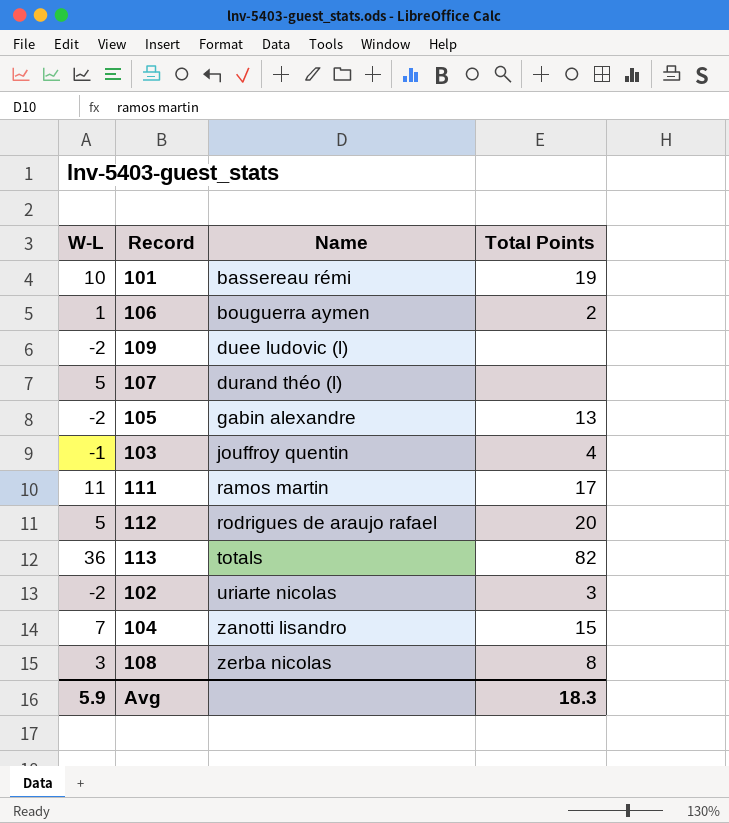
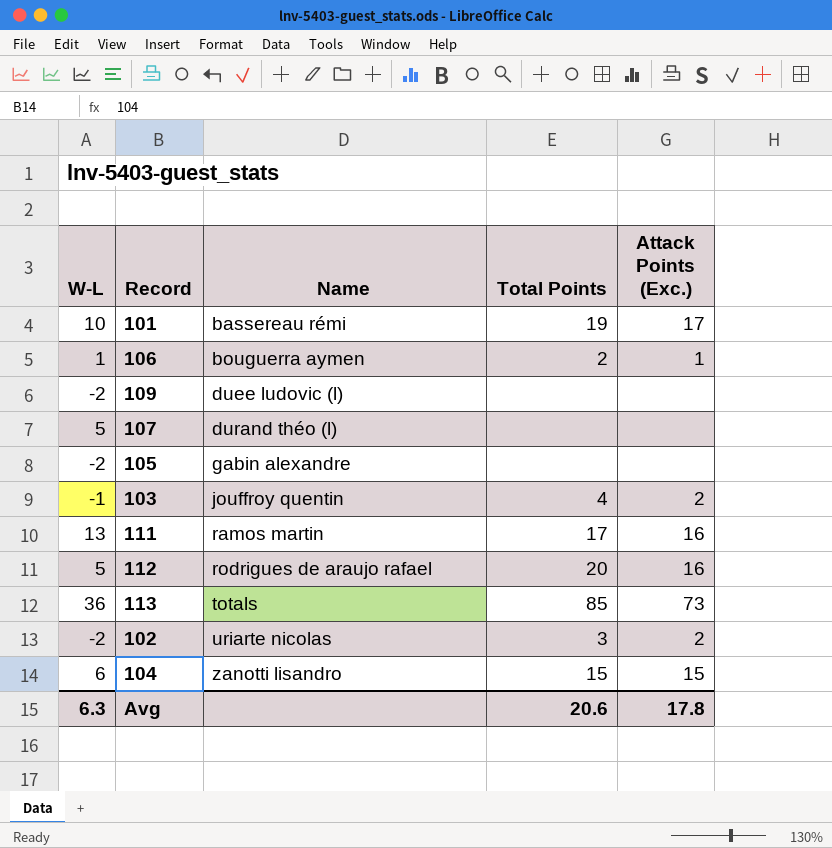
column Attack Points (Exc.) | position: none -> 5
row 108: 3 | zerba nicolas | 8 -> none
105 | Total Points: 13 -> none
111 | W-L: 11 -> 13
113 | Total Points: 82 -> 85
104 | W-L: 7 -> 6
Avg | W-L: 5.9 -> 6.3
Avg | Total Points: 18.3 -> 20.6

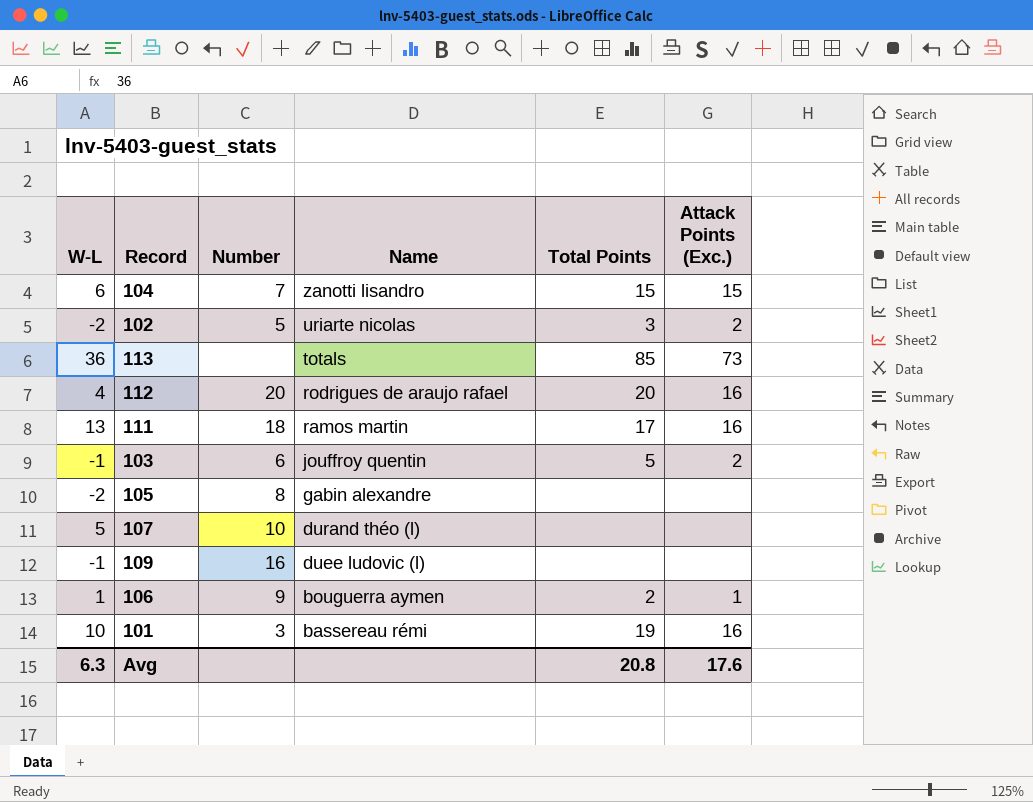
row order: Name ascending -> Name descending
column Number | position: none -> 3
112 | W-L: 5 -> 4
103 | Total Points: 4 -> 5
109 | W-L: -2 -> -1
101 | Attack Points (Exc.): 17 -> 16
Avg | Total Points: 20.6 -> 20.8
Avg | Attack Points (Exc.): 17.8 -> 17.6

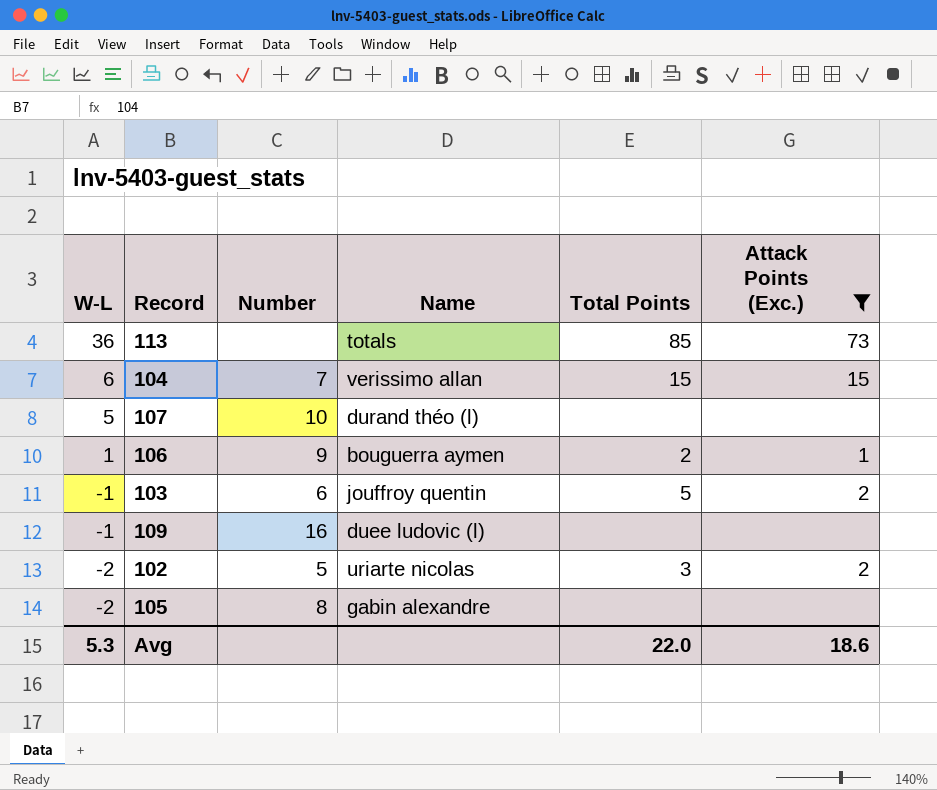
filter: none -> Attack Points (Exc.) != 16
row order: Name descending -> W-L descending
104 | Name: zanotti lisandro -> verissimo allan
Avg | W-L: 6.3 -> 5.3
Avg | Total Points: 20.8 -> 22.0
Avg | Attack Points (Exc.): 17.6 -> 18.6

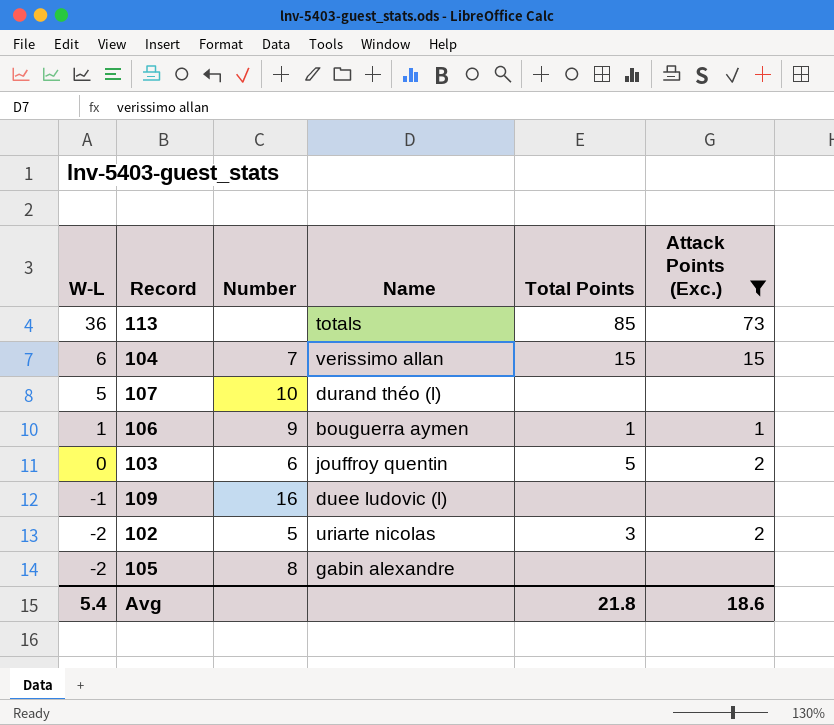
106 | Total Points: 2 -> 1
103 | W-L: -1 -> 0
Avg | W-L: 5.3 -> 5.4
Avg | Total Points: 22.0 -> 21.8

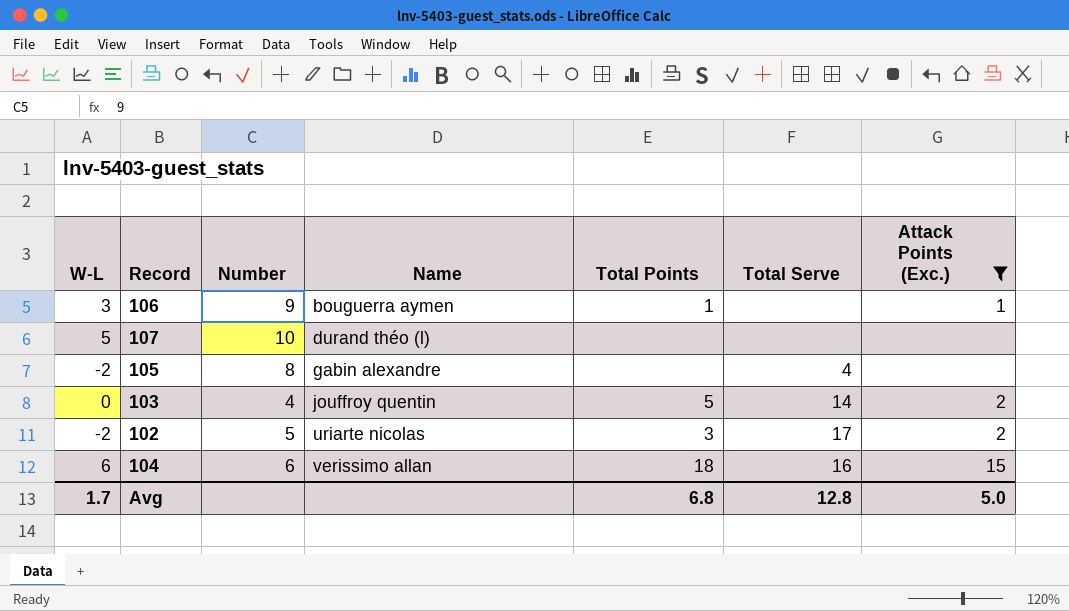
row order: W-L descending -> Name ascending
column Total Serve | position: none -> 6
row 113: 36 | none | totals | 85 | 73 -> none
row 109: -1 | 16 | duee ludovic (l) | none | none -> none
106 | W-L: 1 -> 3
103 | Number: 6 -> 4
104 | Number: 7 -> 6
104 | Total Points: 15 -> 18
Avg | W-L: 5.4 -> 1.7
Avg | Total Points: 21.8 -> 6.8
Avg | Attack Points (Exc.): 18.6 -> 5.0

